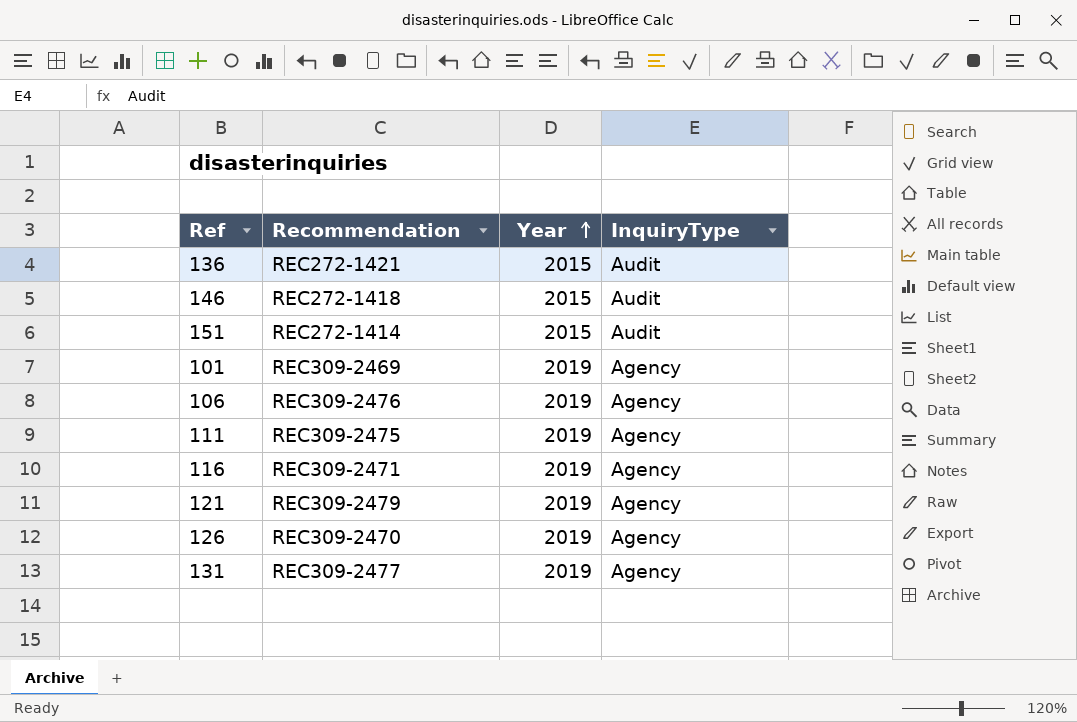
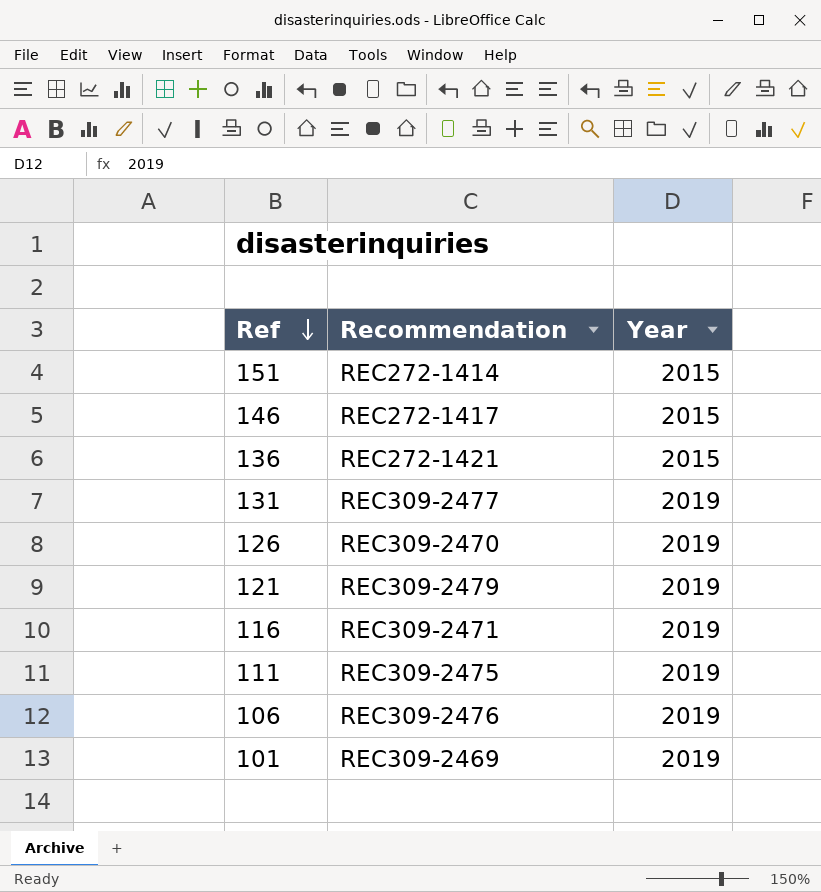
row order: Year ascending -> Ref descending
column InquiryType | position: 4 -> none
146 | Recommendation: REC272-1418 -> REC272-1417

